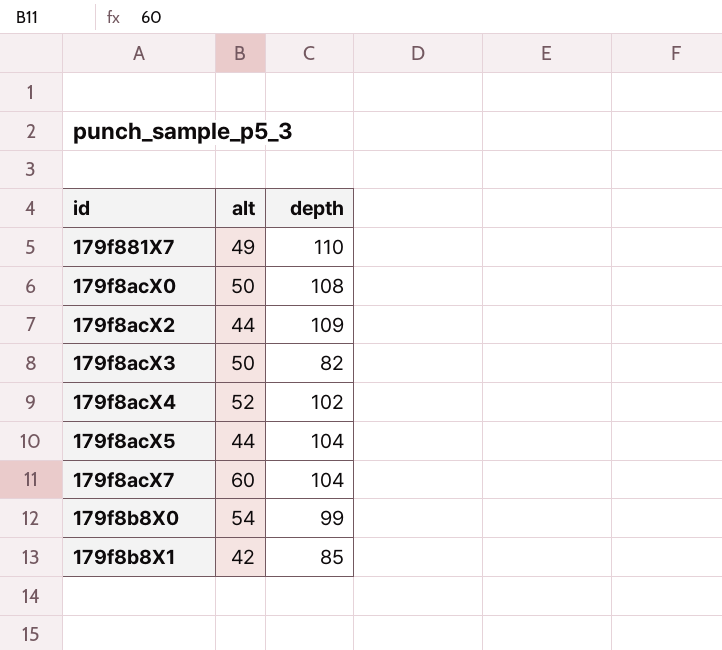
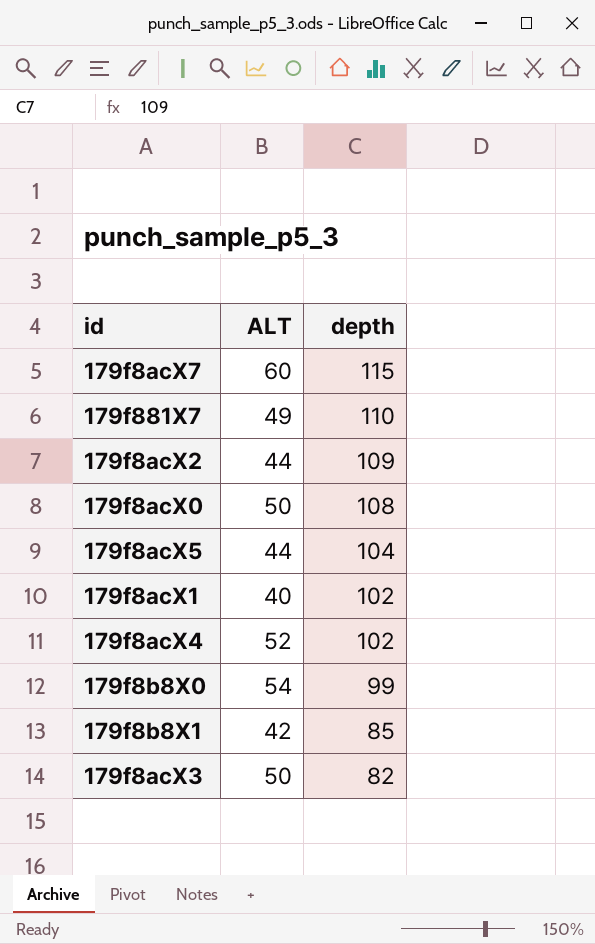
row order: none -> depth descending
column name: alt -> ALT
179f8acX7 | depth: 104 -> 115
row 179f8acX1: none -> 40 | 102

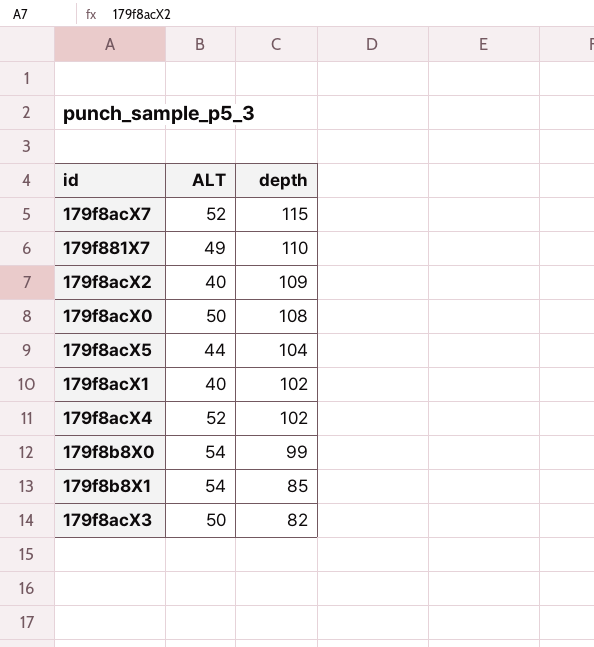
179f8acX7 | ALT: 60 -> 52
179f8acX2 | ALT: 44 -> 40
179f8b8X1 | ALT: 42 -> 54

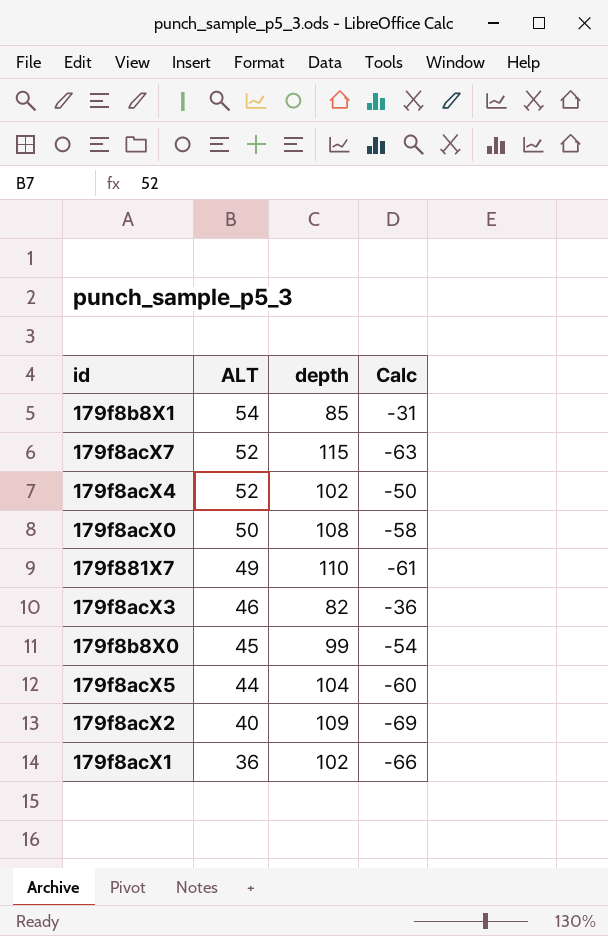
row order: depth descending -> ALT descending
column Calc | formula: none -> [ALT] - [depth]
179f8acX3 | ALT: 50 -> 46
179f8b8X0 | ALT: 54 -> 45
179f8acX1 | ALT: 40 -> 36

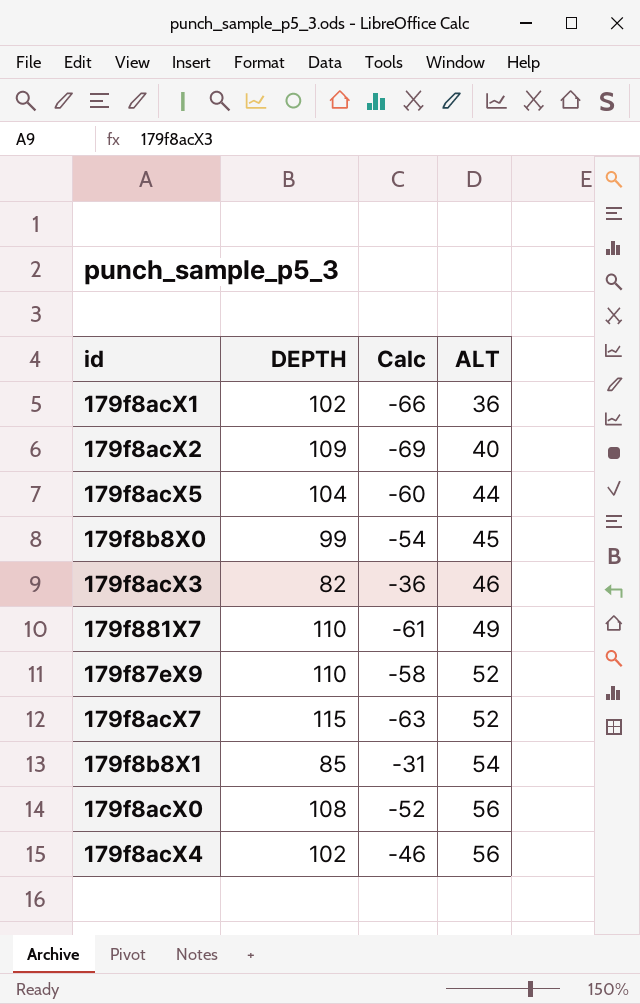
row order: ALT descending -> ALT ascending
column name: depth -> DEPTH
column ALT | position: 2 -> 4
row 179f87eX9: none -> 110 | -58 | 52
179f8acX0 | Calc: -58 -> -52
179f8acX0 | ALT: 50 -> 56
179f8acX4 | Calc: -50 -> -46
179f8acX4 | ALT: 52 -> 56

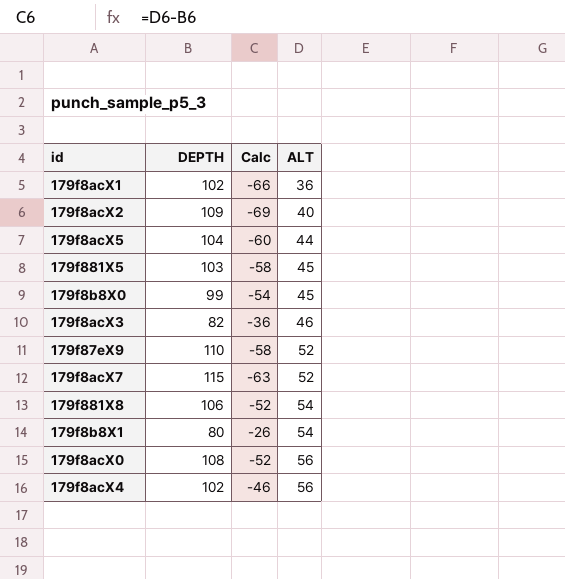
row 179f881X7: 110 | -61 | 49 -> none
row 179f881X5: none -> 103 | -58 | 45
row 179f881X8: none -> 106 | -52 | 54
179f8b8X1 | DEPTH: 85 -> 80
179f8b8X1 | Calc: -31 -> -26

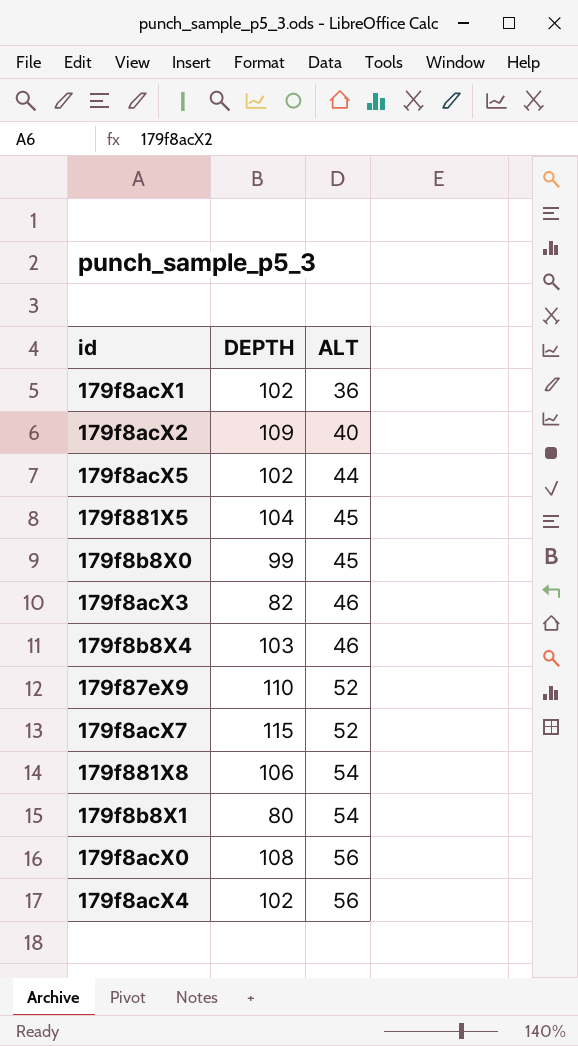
column Calc | formula: [ALT] - [DEPTH] -> none
179f8acX5 | DEPTH: 104 -> 102
179f881X5 | DEPTH: 103 -> 104
row 179f8b8X4: none -> 103 | 46

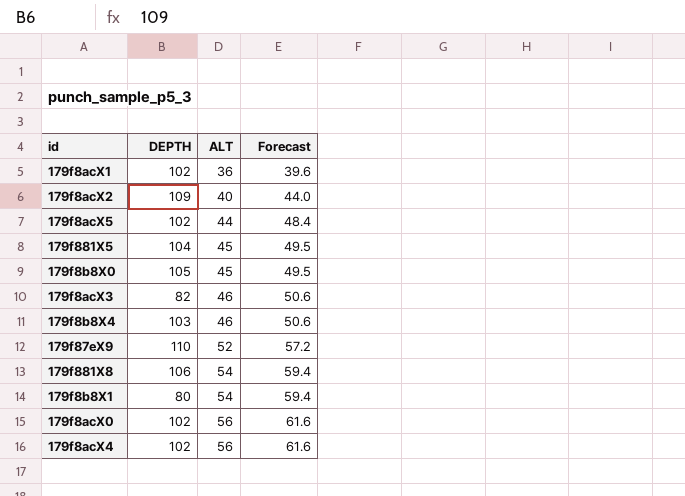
column Forecast | formula: none -> [ALT] * 1.1
row 179f8acX7: 115 | 52 -> none
179f8b8X0 | DEPTH: 99 -> 105
179f8acX0 | DEPTH: 108 -> 102

